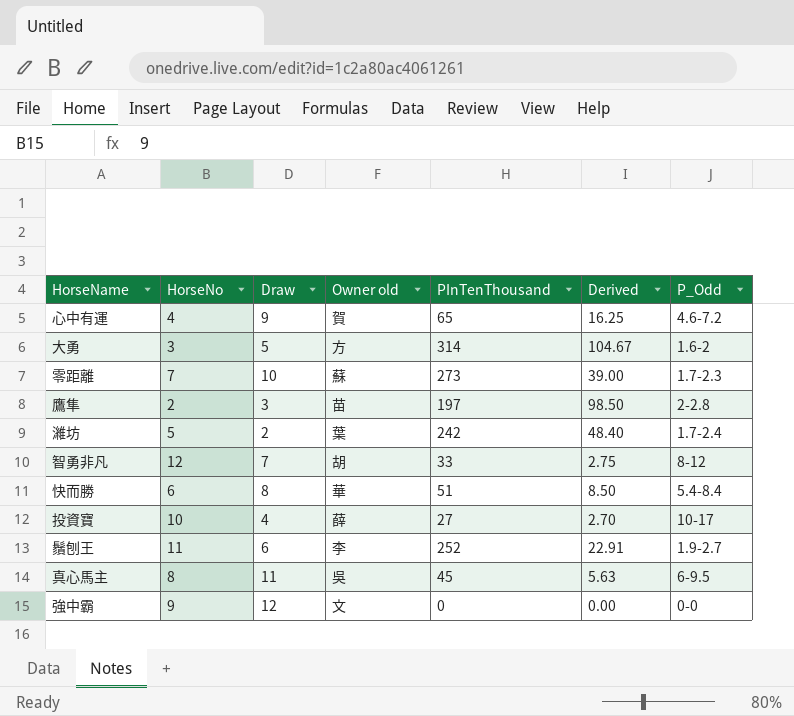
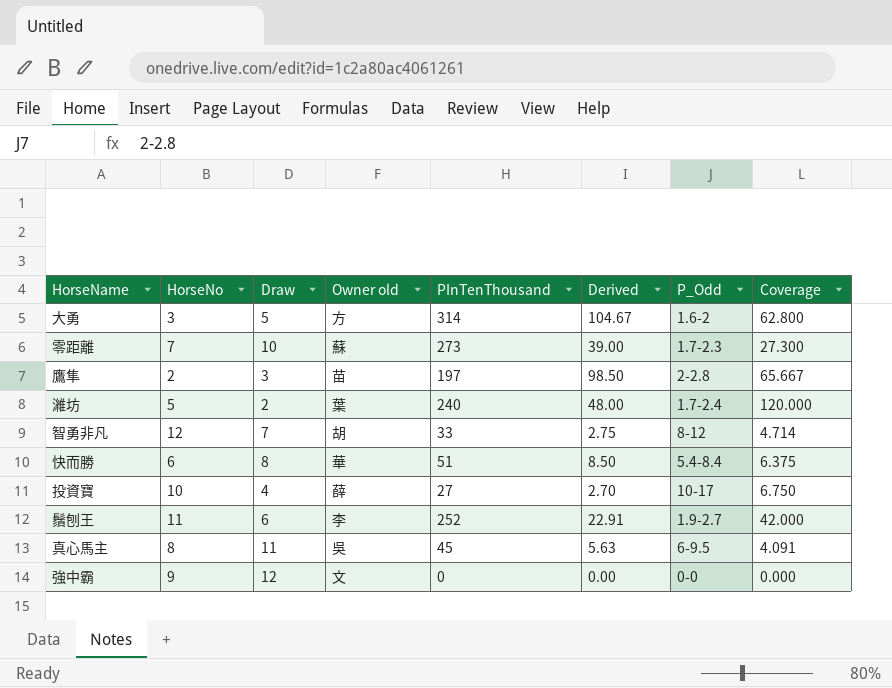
column Coverage | formula: none -> [PInTenThousand] / [Draw]
row 心中有運: 4 | 9 | 賀 | 65 | 16.25 | 4.6-7.2 -> none
濰坊 | PInTenThousand: 242 -> 240
濰坊 | Derived: 48.40 -> 48.00

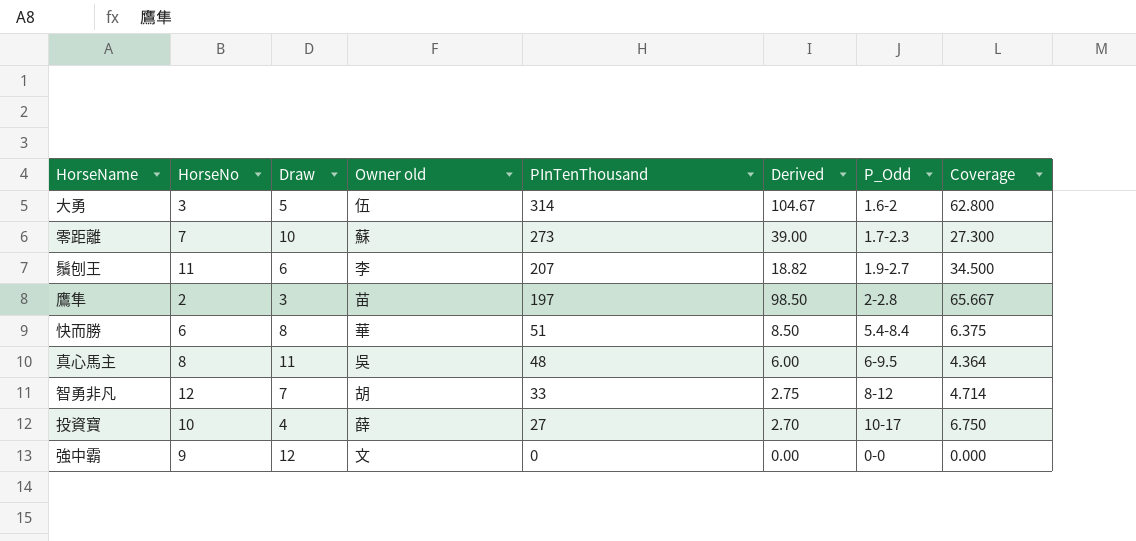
row order: none -> PInTenThousand descending
row 濰坊: 5 | 2 | 葉 | 240 | 48.00 | 1.7-2.4 | 120.000 -> none
大勇 | Owner old: 方 -> 伍
鬚刨王 | PInTenThousand: 252 -> 207
鬚刨王 | Derived: 22.91 -> 18.82
鬚刨王 | Coverage: 42.000 -> 34.500
真心馬主 | PInTenThousand: 45 -> 48
真心馬主 | Derived: 5.63 -> 6.00
真心馬主 | Coverage: 4.091 -> 4.364

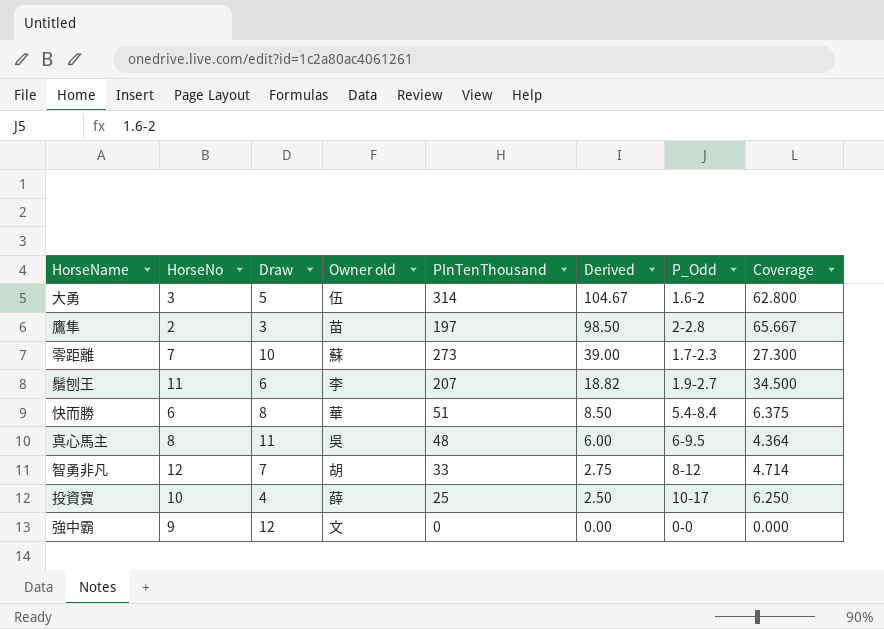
row order: PInTenThousand descending -> Derived descending
投資寶 | PInTenThousand: 27 -> 25
投資寶 | Derived: 2.70 -> 2.50
投資寶 | Coverage: 6.750 -> 6.250

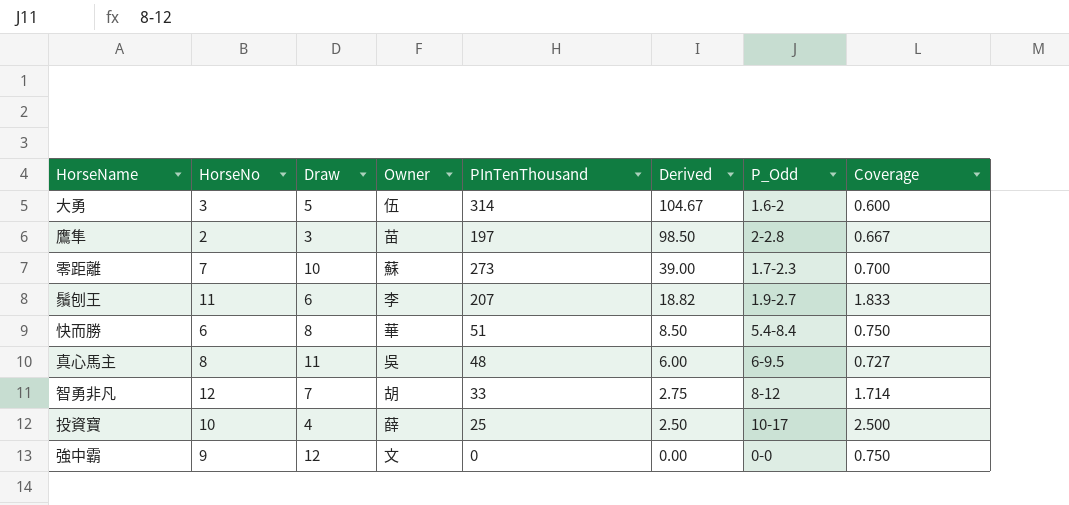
column name: Owner old -> Owner
column Coverage | formula: [PInTenThousand] / [Draw] -> [HorseNo] / [Draw]

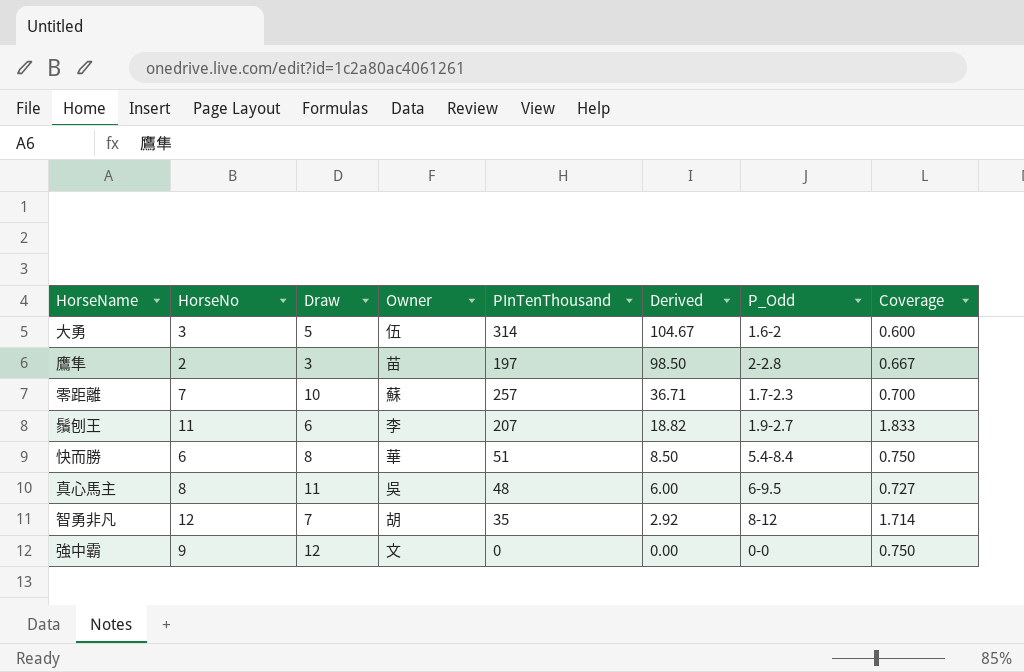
row 投資寶: 10 | 4 | 薛 | 25 | 2.50 | 10-17 | 2.500 -> none
零距離 | PInTenThousand: 273 -> 257
零距離 | Derived: 39.00 -> 36.71
智勇非凡 | PInTenThousand: 33 -> 35
智勇非凡 | Derived: 2.75 -> 2.92

